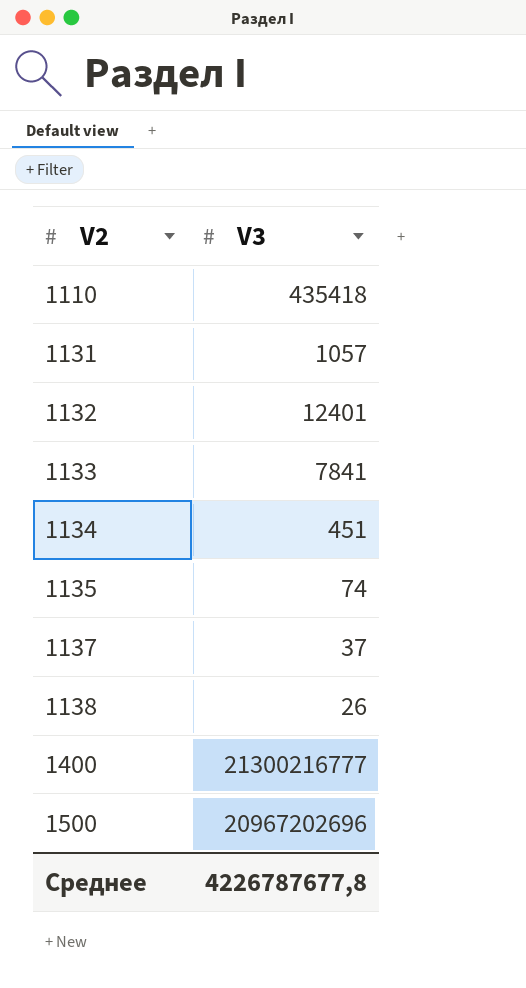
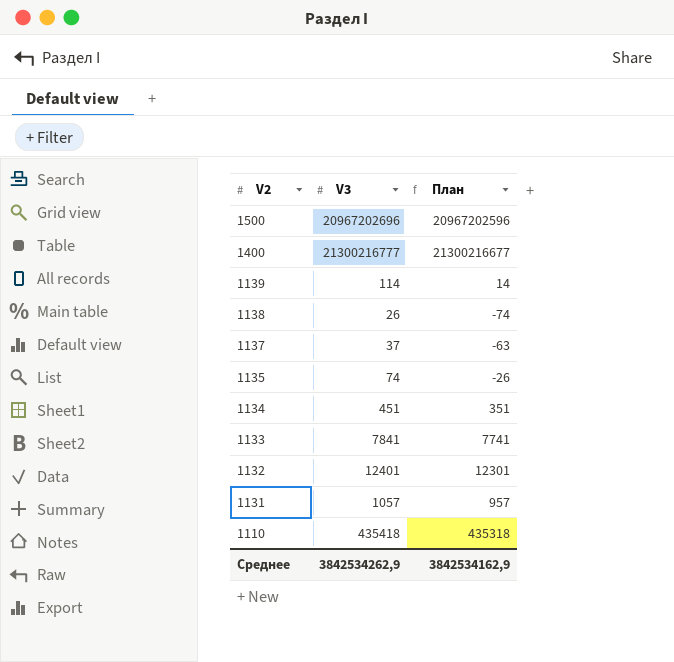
row order: V2 ascending -> V2 descending
column План | formula: none -> [V3] - 100
row 1139: none -> 114 | 14
Среднее | V3: 4226787677,8 -> 3842534262,9

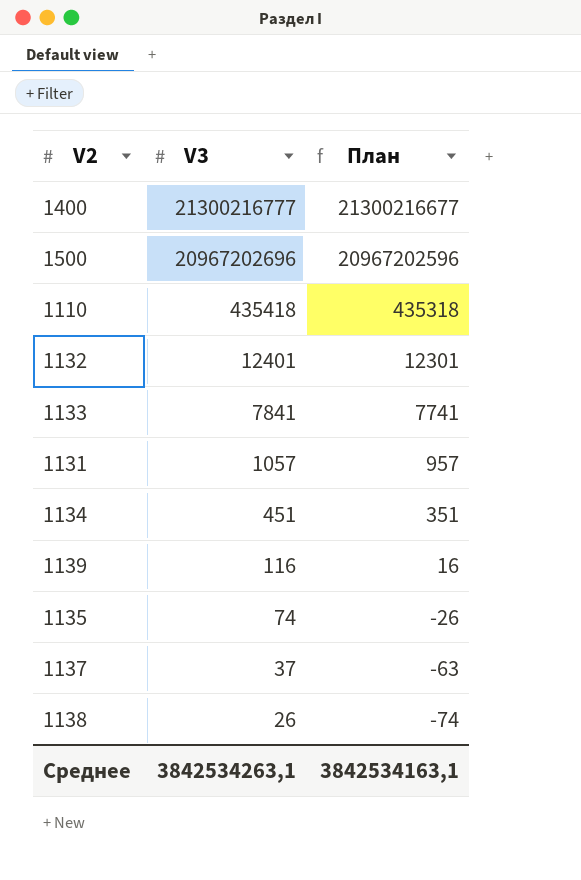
row order: V2 descending -> V3 descending
1139 | V3: 114 -> 116
1139 | План: 14 -> 16
Среднее | V3: 3842534262,9 -> 3842534263,1
Среднее | План: 3842534162,9 -> 3842534163,1

